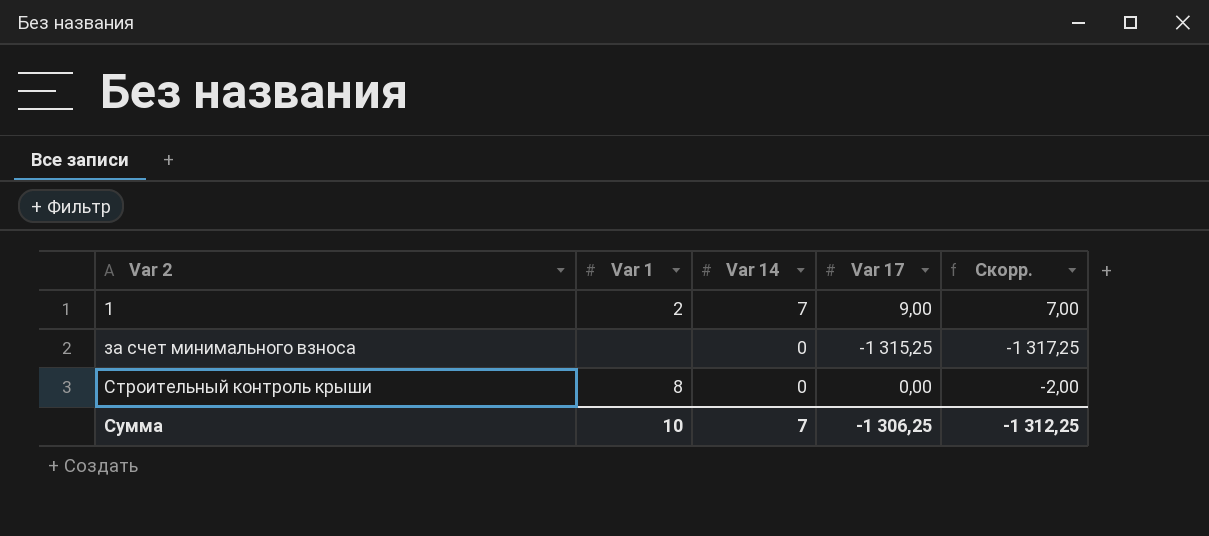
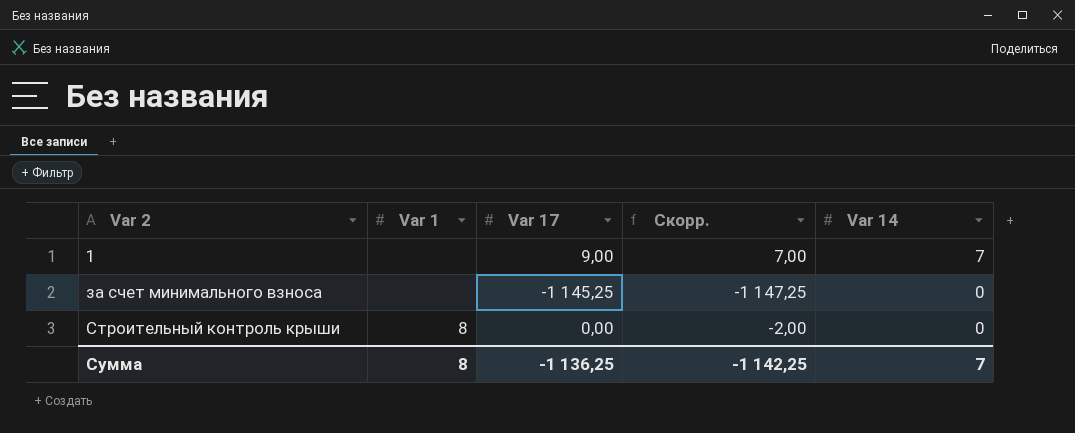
column Var 14 | position: 3 -> 5
1 | Var 1: 2 -> none
за счет минимального взноса | Var 17: -1 315,25 -> -1 145,25
за счет минимального взноса | Скорр.: -1 317,25 -> -1 147,25
Сумма | Var 1: 10 -> 8
Сумма | Var 17: -1 306,25 -> -1 136,25
Сумма | Скорр.: -1 312,25 -> -1 142,25

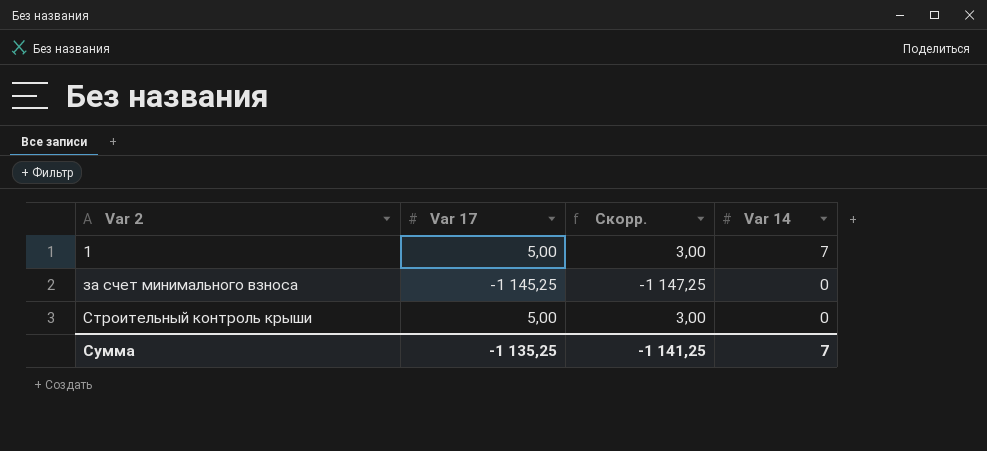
column Var 1 | position: 2 -> none
1 | Var 17: 9,00 -> 5,00
1 | Скорр.: 7,00 -> 3,00
Строительный контроль крыши | Var 17: 0,00 -> 5,00
Строительный контроль крыши | Скорр.: -2,00 -> 3,00
Сумма | Var 17: -1 136,25 -> -1 135,25
Сумма | Скорр.: -1 142,25 -> -1 141,25

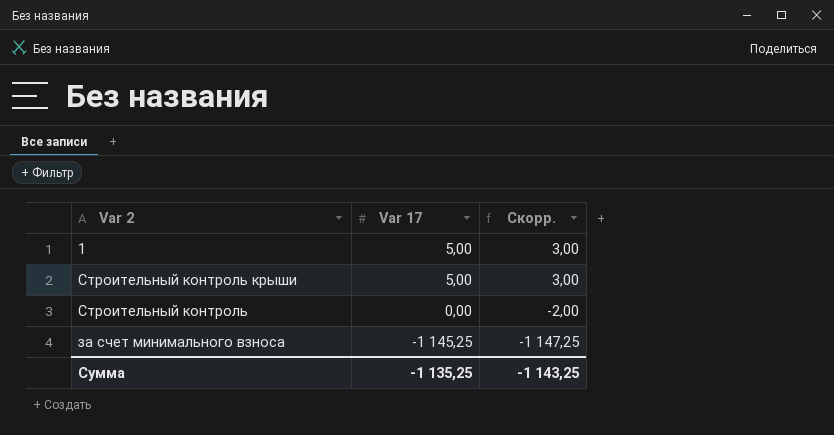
row order: Var 2 ascending -> Var 17 descending
column Var 14 | position: 4 -> none
row Строительный контроль: none -> 0,00 | -2,00
Сумма | Скорр.: -1 141,25 -> -1 143,25

